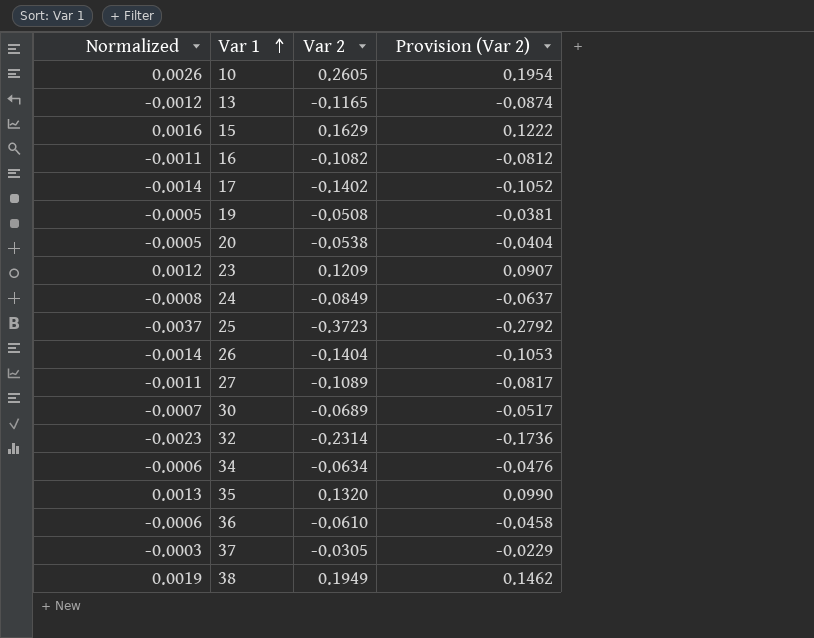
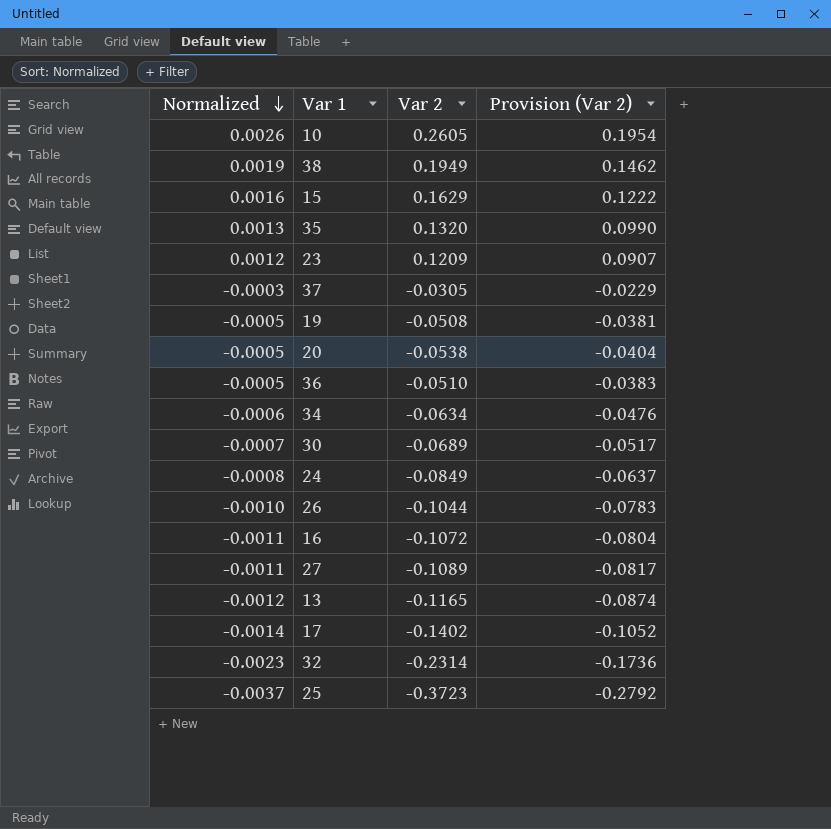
row order: Var 1 ascending -> Normalized descending
36 | Normalized: -0.0006 -> -0.0005
36 | Var 2: -0.0610 -> -0.0510
36 | Provision (Var 2): -0.0458 -> -0.0383
26 | Normalized: -0.0014 -> -0.0010
26 | Var 2: -0.1404 -> -0.1044
26 | Provision (Var 2): -0.1053 -> -0.0783
16 | Var 2: -0.1082 -> -0.1072
16 | Provision (Var 2): -0.0812 -> -0.0804

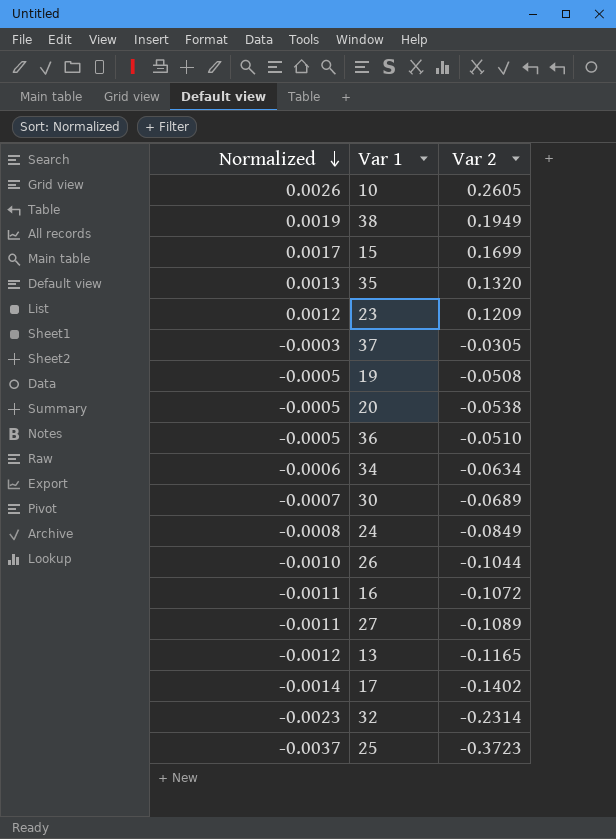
column Provision (Var 2) | formula: [Var 2] * 0.75 -> none
15 | Normalized: 0.0016 -> 0.0017
15 | Var 2: 0.1629 -> 0.1699

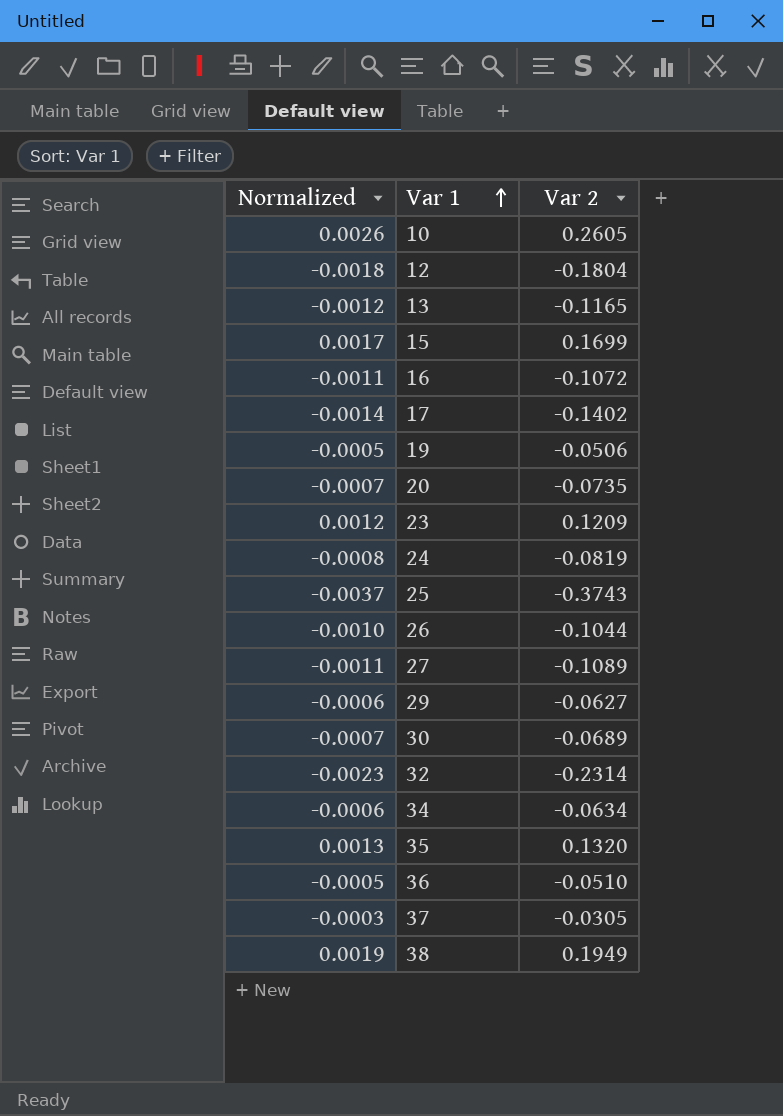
row order: Normalized descending -> Var 1 ascending
row 12: none -> -0.0018 | -0.1804
19 | Var 2: -0.0508 -> -0.0506
20 | Normalized: -0.0005 -> -0.0007
20 | Var 2: -0.0538 -> -0.0735
24 | Var 2: -0.0849 -> -0.0819
25 | Var 2: -0.3723 -> -0.3743
row 29: none -> -0.0006 | -0.0627

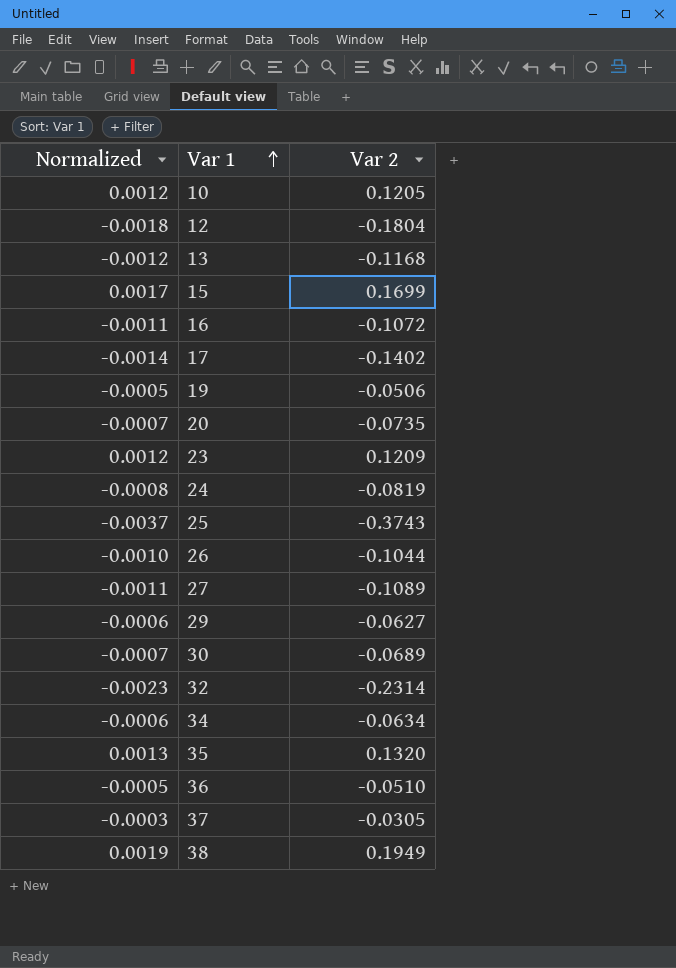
10 | Normalized: 0.0026 -> 0.0012
10 | Var 2: 0.2605 -> 0.1205
13 | Var 2: -0.1165 -> -0.1168

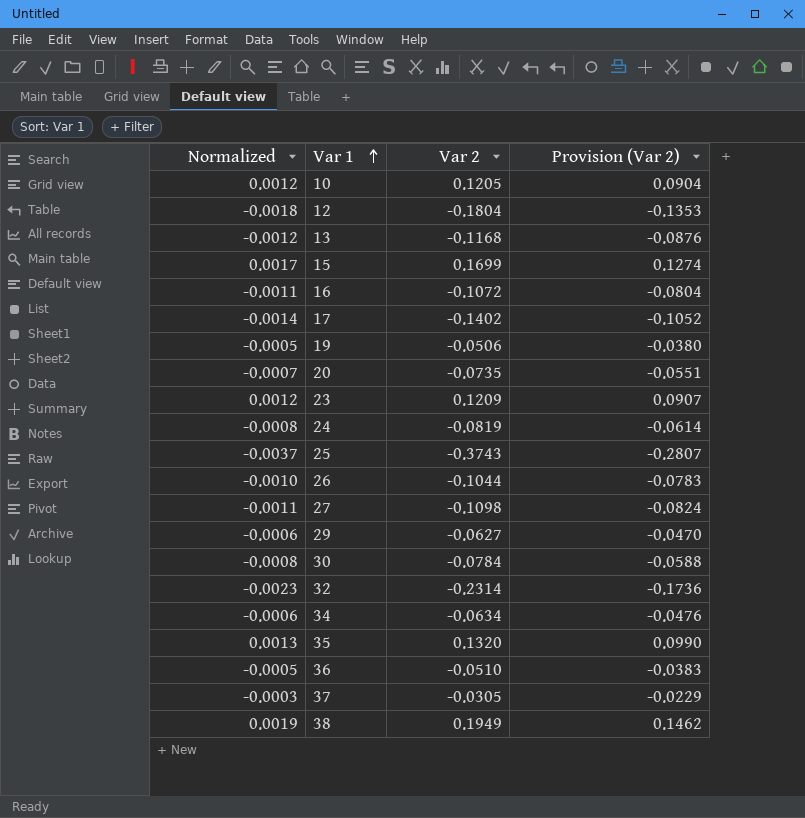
column Provision (Var 2) | formula: none -> [Var 2] * 0.75
27 | Var 2: -0.1089 -> -0.1098
30 | Normalized: -0.0007 -> -0.0008
30 | Var 2: -0.0689 -> -0.0784

